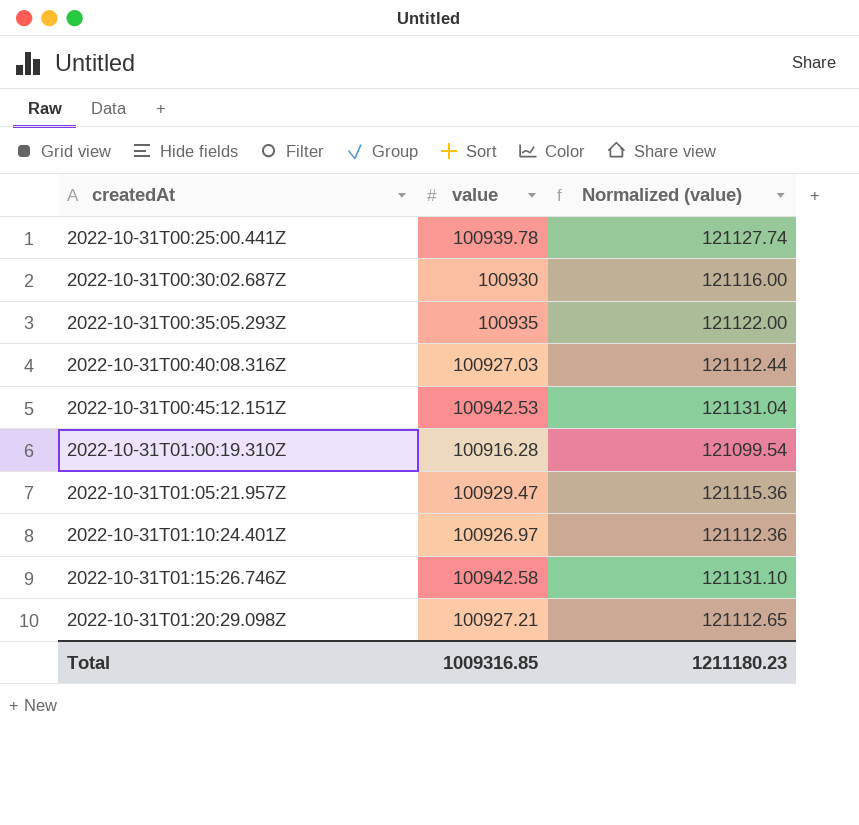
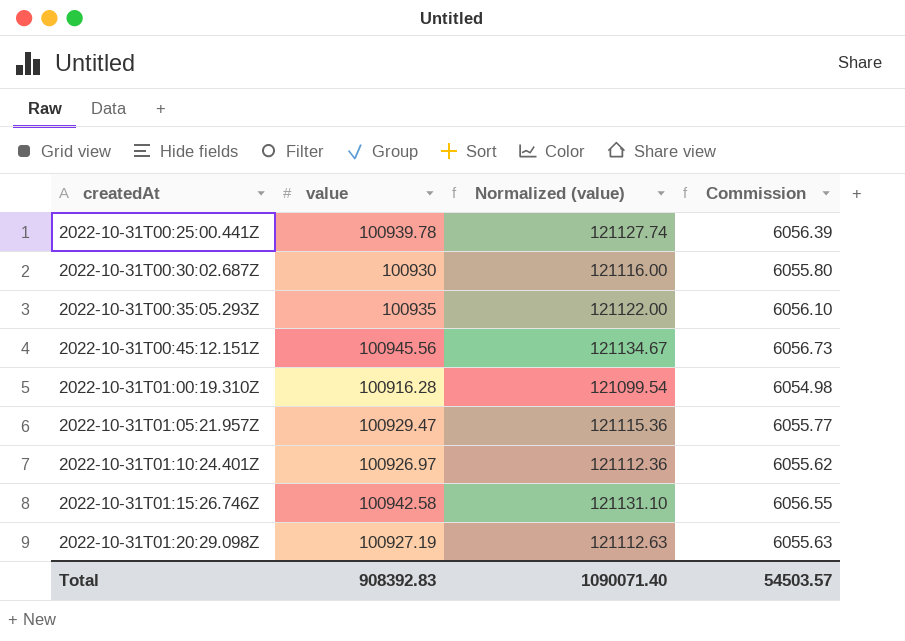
column Commission | formula: none -> [value] * 0.06
row 2022-10-31T00:40:08.316Z: 100927.03 | 121112.44 -> none
2022-10-31T00:45:12.151Z | value: 100942.53 -> 100945.56
2022-10-31T00:45:12.151Z | Normalized (value): 121131.04 -> 121134.67
2022-10-31T01:20:29.098Z | value: 100927.21 -> 100927.19
2022-10-31T01:20:29.098Z | Normalized (value): 121112.65 -> 121112.63
Total | value: 1009316.85 -> 908392.83
Total | Normalized (value): 1211180.23 -> 1090071.40

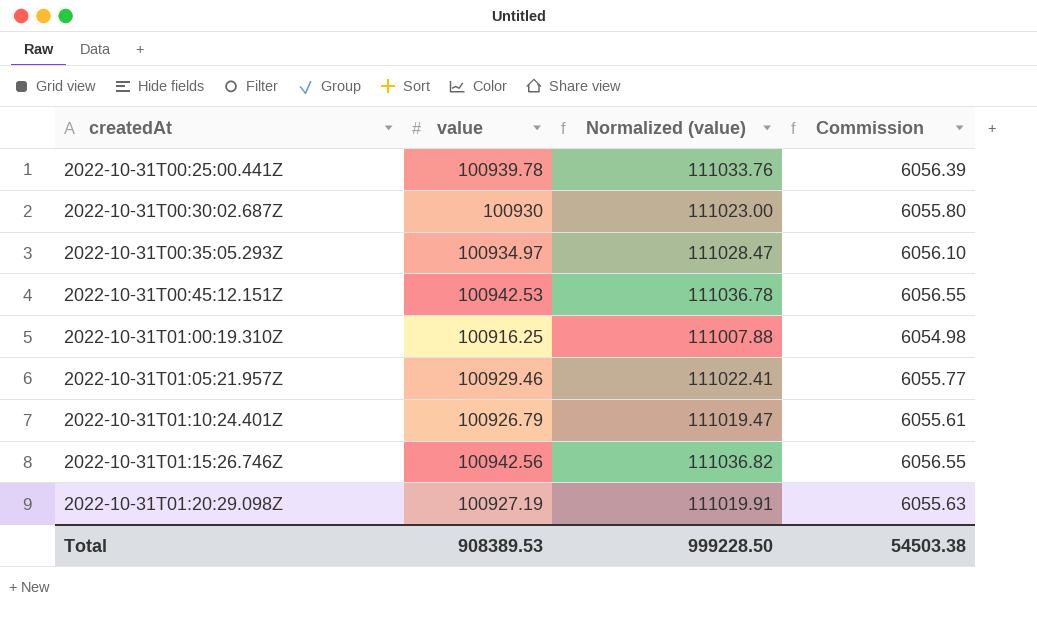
column Normalized (value) | formula: [value] * 1.2 -> [value] * 1.1
2022-10-31T00:35:05.293Z | value: 100935 -> 100934.97
2022-10-31T00:45:12.151Z | value: 100945.56 -> 100942.53
2022-10-31T00:45:12.151Z | Commission: 6056.73 -> 6056.55
2022-10-31T01:00:19.310Z | value: 100916.28 -> 100916.25
2022-10-31T01:05:21.957Z | value: 100929.47 -> 100929.46
2022-10-31T01:10:24.401Z | value: 100926.97 -> 100926.79
2022-10-31T01:10:24.401Z | Commission: 6055.62 -> 6055.61
2022-10-31T01:15:26.746Z | value: 100942.58 -> 100942.56
Total | value: 908392.83 -> 908389.53
Total | Normalized (value): 1090071.40 -> 999228.50
Total | Commission: 54503.57 -> 54503.38

